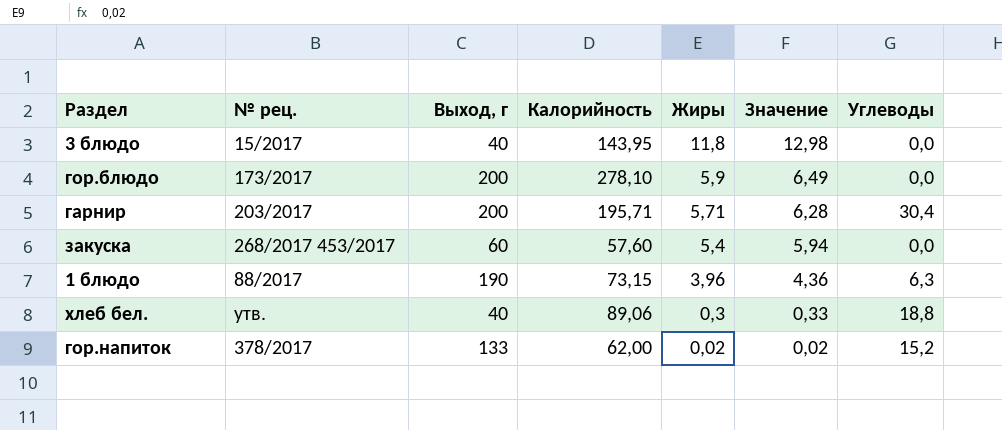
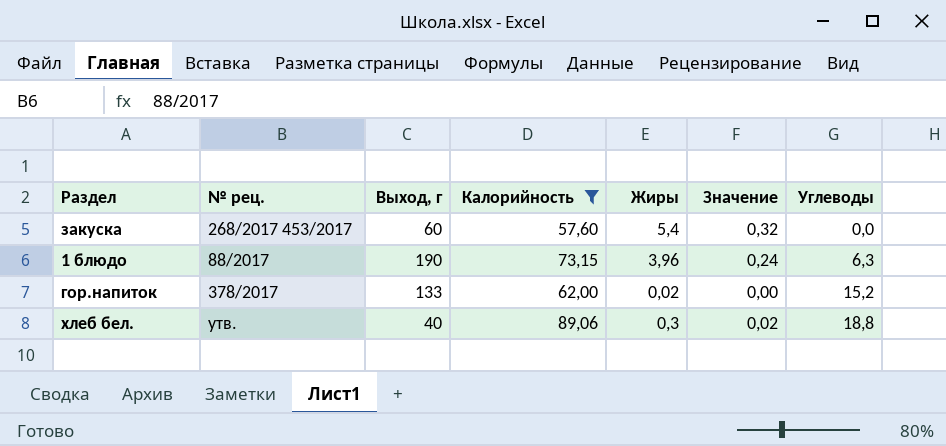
filter: none -> Калорийность <= 89,06
row order: Жиры descending -> Углеводы ascending
column Значение | formula: [Жиры] * 1,1 -> [Жиры] * 0,06

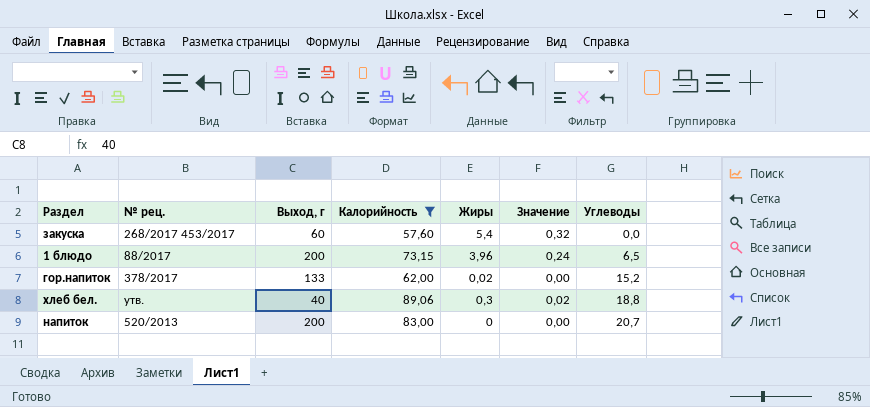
1 блюдо | Выход, г: 190 -> 200
1 блюдо | Углеводы: 6,3 -> 6,5
row напиток: none -> 520/2013 | 200 | 83,00 | 0 | 0,00 | 20,7

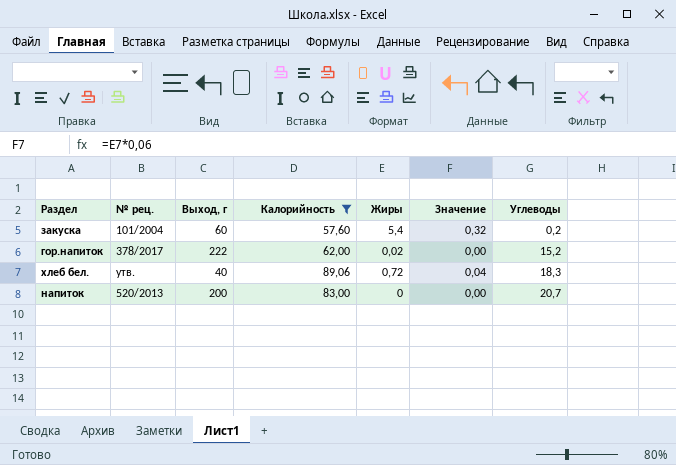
row 1 блюдо: 88/2017 | 200 | 73,15 | 3,96 | 0,24 | 6,5 -> none
закуска | № рец.: 268/2017 453/2017 -> 101/2004
закуска | Углеводы: 0,0 -> 0,2
гор.напиток | Выход, г: 133 -> 222
хлеб бел. | Жиры: 0,3 -> 0,72
хлеб бел. | Значение: 0,02 -> 0,04
хлеб бел. | Углеводы: 18,8 -> 18,3

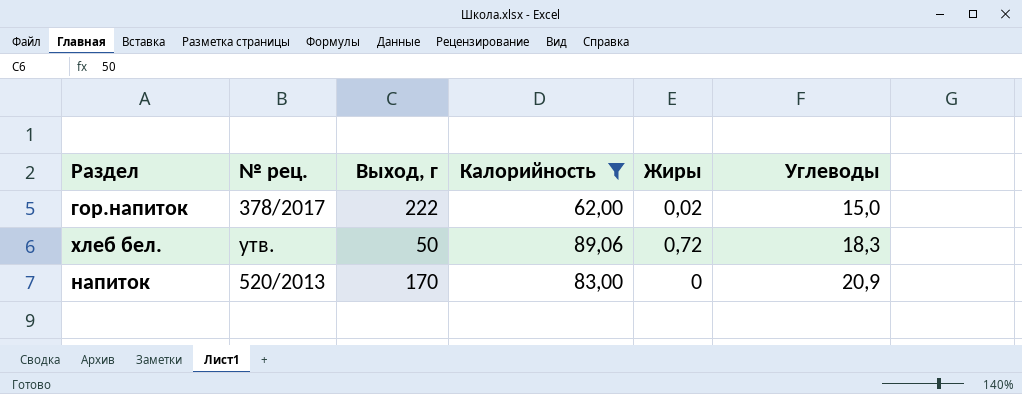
column Значение | formula: [Жиры] * 0,06 -> none
row закуска: 101/2004 | 60 | 57,60 | 5,4 | 0,32 | 0,2 -> none
гор.напиток | Углеводы: 15,2 -> 15,0
хлеб бел. | Выход, г: 40 -> 50
напиток | Выход, г: 200 -> 170
напиток | Углеводы: 20,7 -> 20,9

